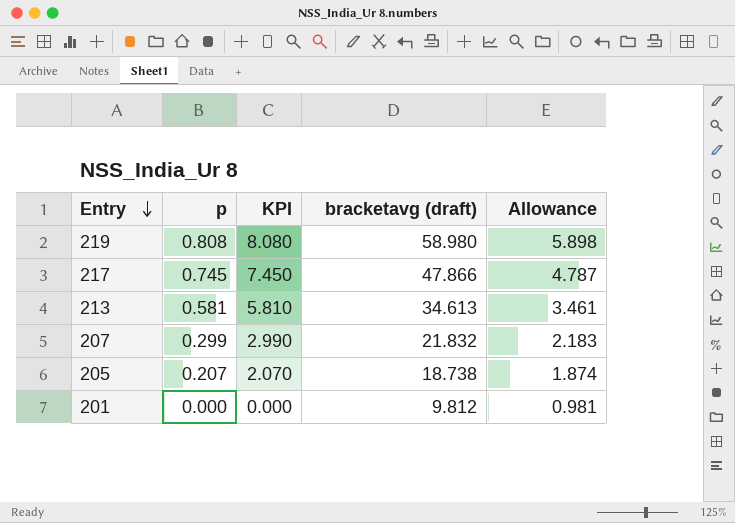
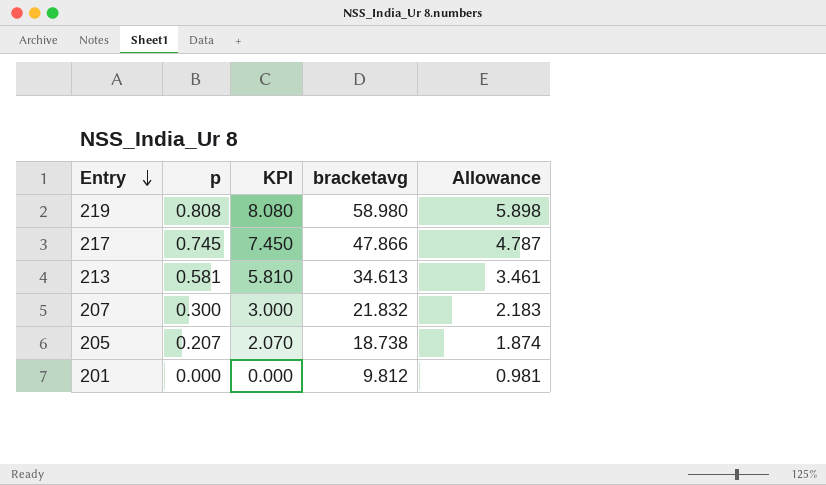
column name: bracketavg (draft) -> bracketavg
207 | p: 0.299 -> 0.300
207 | KPI: 2.990 -> 3.000

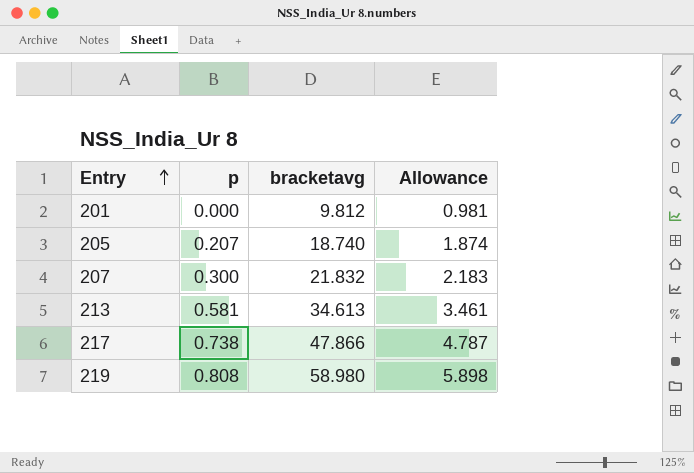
row order: Entry descending -> Entry ascending
column KPI | formula: [p] * 10 -> none
205 | bracketavg: 18.738 -> 18.740
217 | p: 0.745 -> 0.738

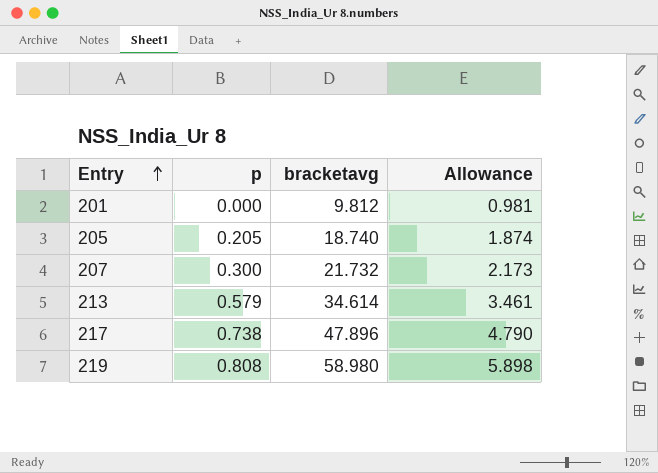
205 | p: 0.207 -> 0.205
207 | bracketavg: 21.832 -> 21.732
207 | Allowance: 2.183 -> 2.173
213 | p: 0.581 -> 0.579
213 | bracketavg: 34.613 -> 34.614
217 | bracketavg: 47.866 -> 47.896
217 | Allowance: 4.787 -> 4.790

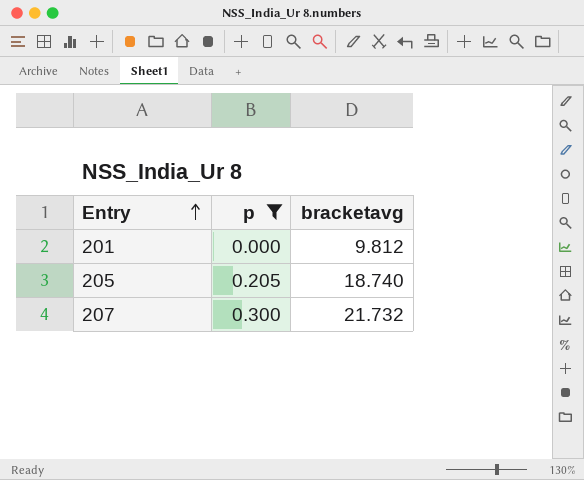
filter: none -> p <= 0.300
column Allowance | formula: [bracketavg] * 0.1 -> none

